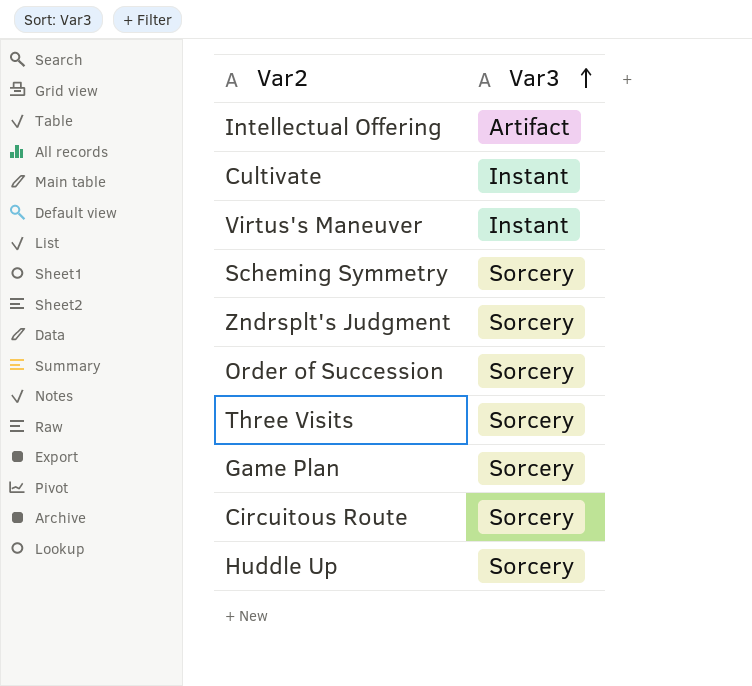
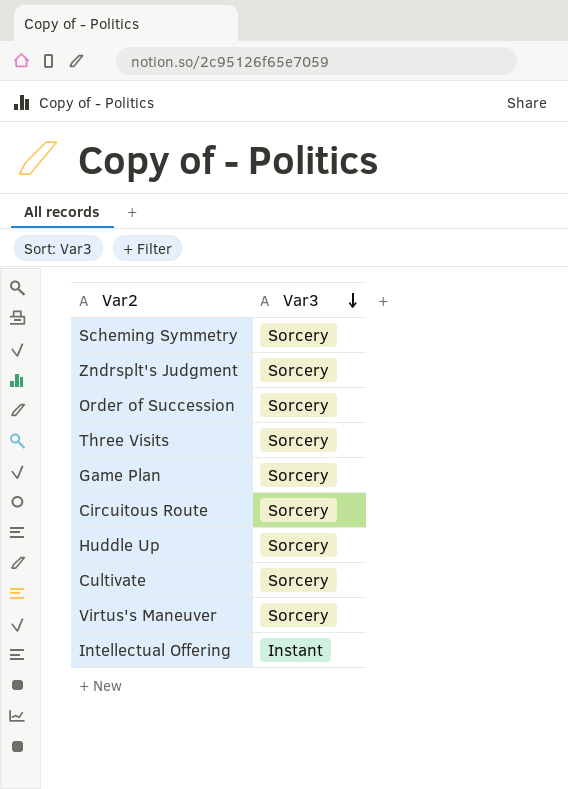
row order: Var3 ascending -> Var3 descending
Cultivate | Var3: Instant -> Sorcery
Virtus's Maneuver | Var3: Instant -> Sorcery
Intellectual Offering | Var3: Artifact -> Instant

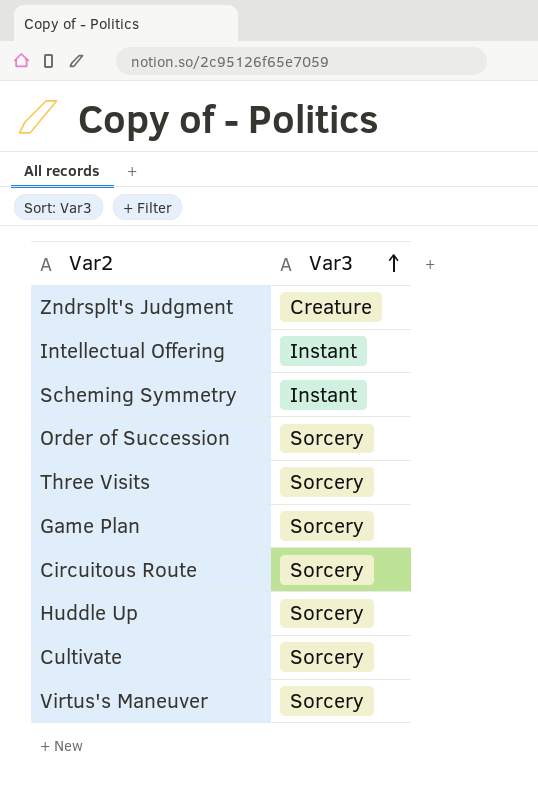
row order: Var3 descending -> Var3 ascending
Zndrsplt's Judgment | Var3: Sorcery -> Creature
Scheming Symmetry | Var3: Sorcery -> Instant

